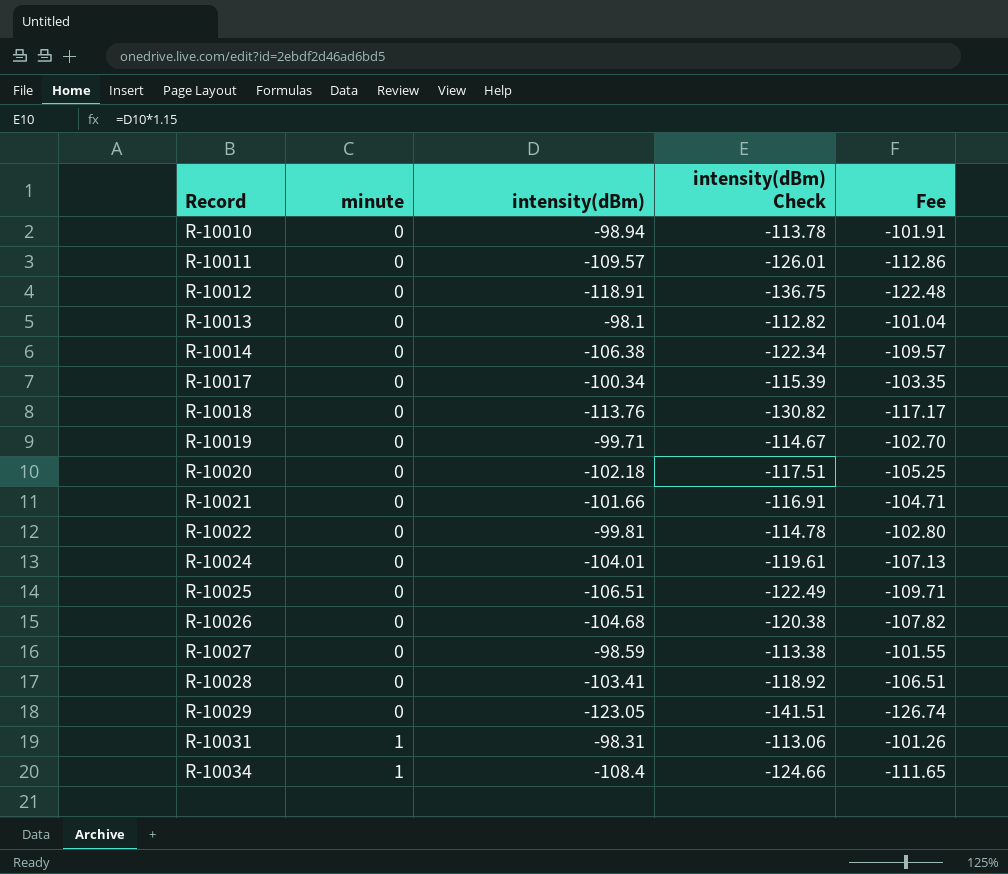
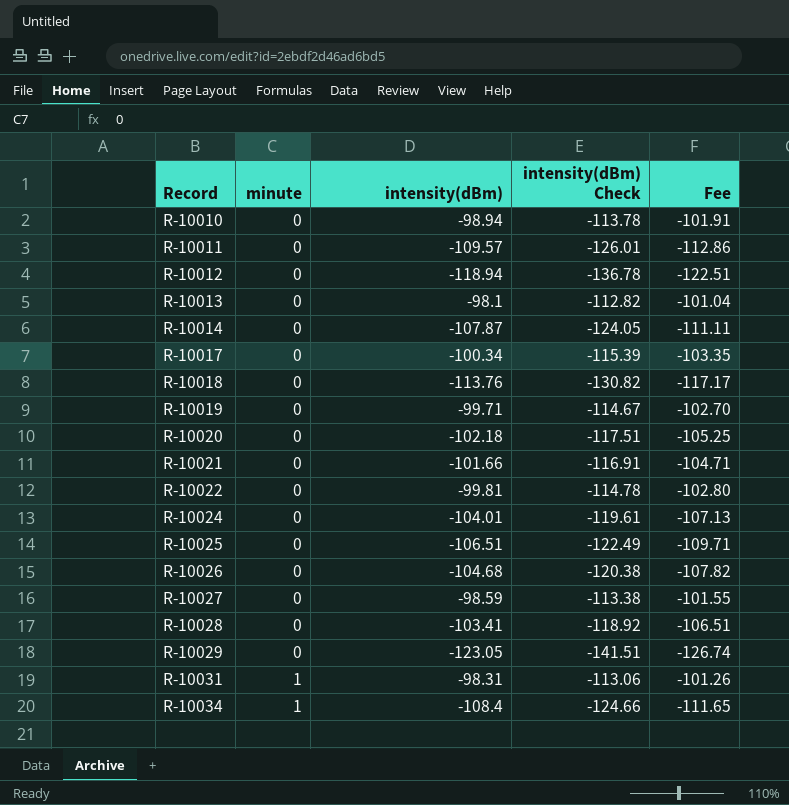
R-10012 | intensity(dBm): -118.91 -> -118.94
R-10012 | intensity(dBm) Check: -136.75 -> -136.78
R-10012 | Fee: -122.48 -> -122.51
R-10014 | intensity(dBm): -106.38 -> -107.87
R-10014 | intensity(dBm) Check: -122.34 -> -124.05
R-10014 | Fee: -109.57 -> -111.11

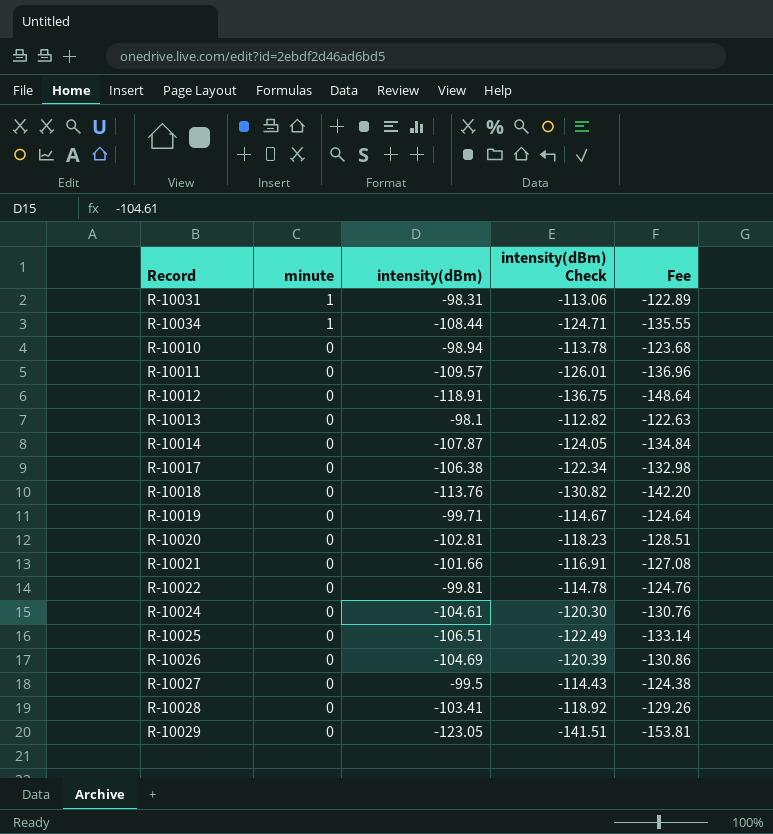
row order: Record ascending -> minute descending
column Fee | formula: [intensity(dBm)] * 1.03 -> [intensity(dBm)] * 1.25
R-10034 | intensity(dBm): -108.4 -> -108.44
R-10034 | intensity(dBm) Check: -124.66 -> -124.71
R-10012 | intensity(dBm): -118.94 -> -118.91
R-10012 | intensity(dBm) Check: -136.78 -> -136.75
R-10017 | intensity(dBm): -100.34 -> -106.38
R-10017 | intensity(dBm) Check: -115.39 -> -122.34
R-10020 | intensity(dBm): -102.18 -> -102.81
R-10020 | intensity(dBm) Check: -117.51 -> -118.23
R-10024 | intensity(dBm): -104.01 -> -104.61
R-10024 | intensity(dBm) Check: -119.61 -> -120.30
R-10026 | intensity(dBm): -104.68 -> -104.69
R-10026 | intensity(dBm) Check: -120.38 -> -120.39
R-10027 | intensity(dBm): -98.59 -> -99.5
R-10027 | intensity(dBm) Check: -113.38 -> -114.43

